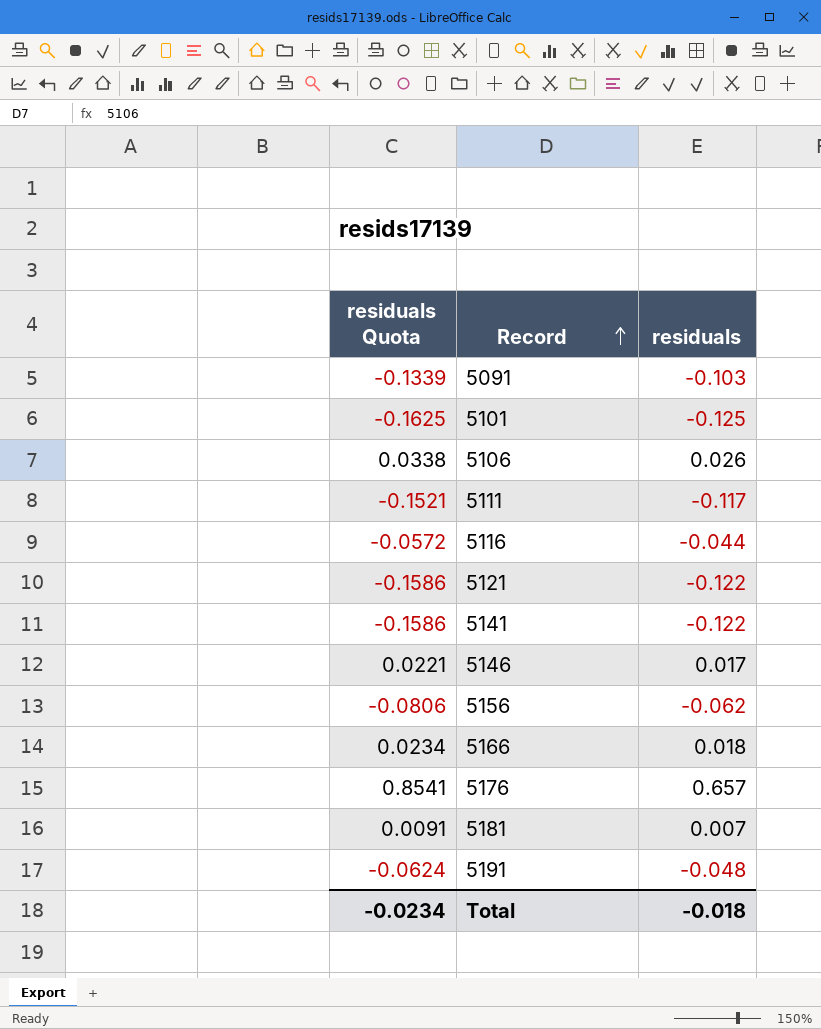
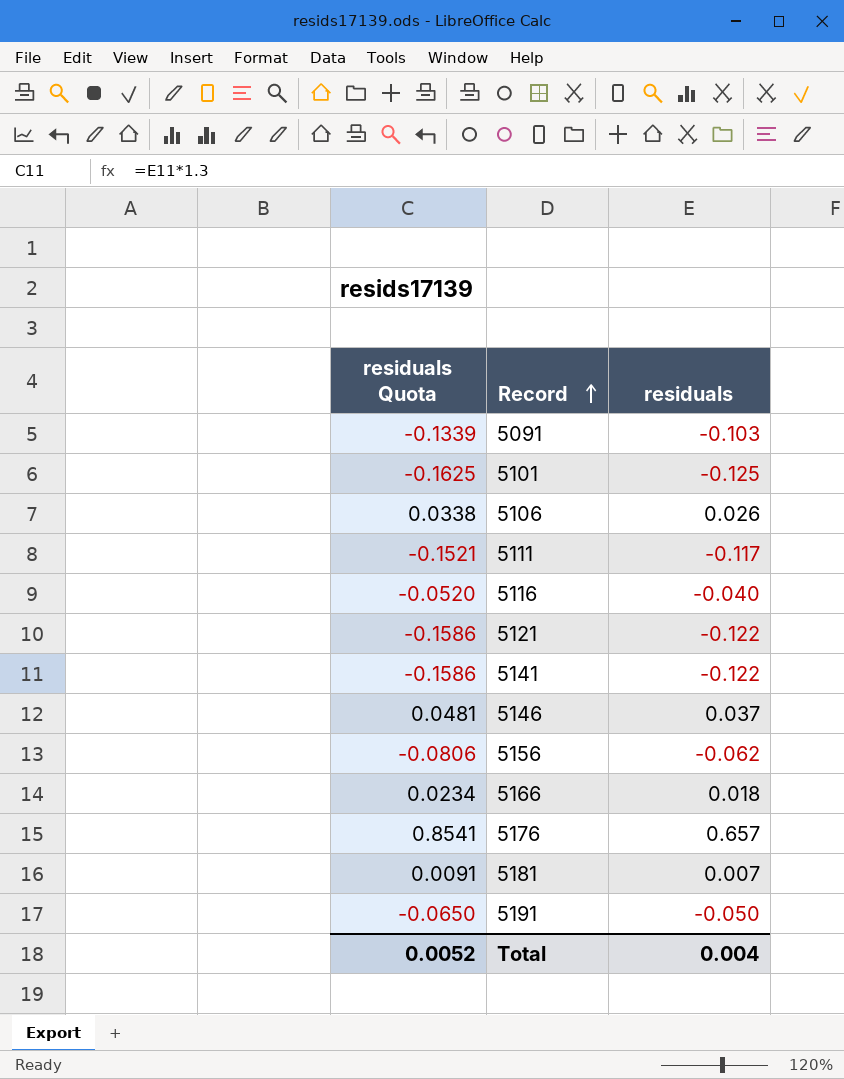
5116 | residuals Quota: -0.0572 -> -0.0520
5116 | residuals: -0.044 -> -0.040
5146 | residuals Quota: 0.0221 -> 0.0481
5146 | residuals: 0.017 -> 0.037
5191 | residuals Quota: -0.0624 -> -0.0650
5191 | residuals: -0.048 -> -0.050
Total | residuals Quota: -0.0234 -> 0.0052
Total | residuals: -0.018 -> 0.004

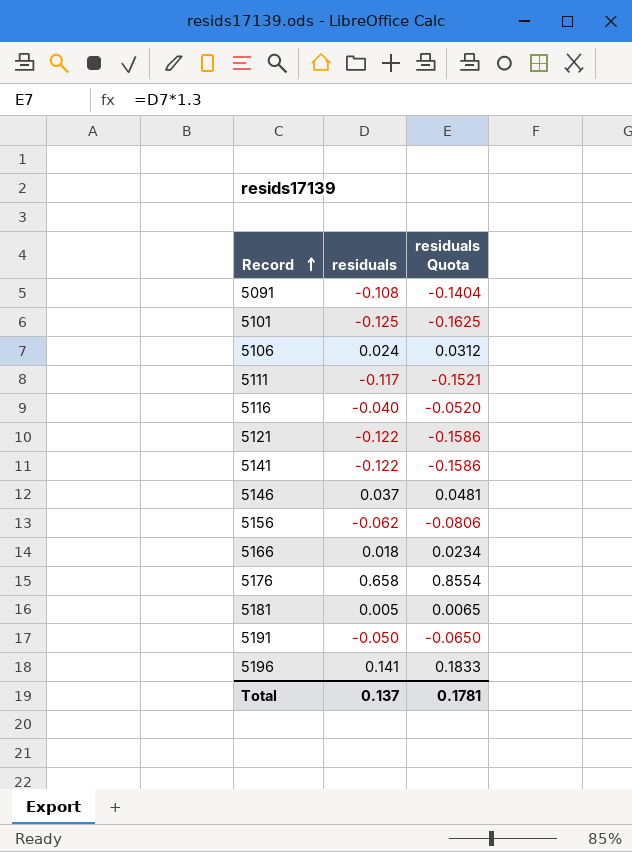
column residuals Quota | position: 1 -> 3
5091 | residuals: -0.103 -> -0.108
5091 | residuals Quota: -0.1339 -> -0.1404
5106 | residuals: 0.026 -> 0.024
5106 | residuals Quota: 0.0338 -> 0.0312
5176 | residuals: 0.657 -> 0.658
5176 | residuals Quota: 0.8541 -> 0.8554
5181 | residuals: 0.007 -> 0.005
5181 | residuals Quota: 0.0091 -> 0.0065
row 5196: none -> 0.141 | 0.1833
Total | residuals: 0.004 -> 0.137
Total | residuals Quota: 0.0052 -> 0.1781

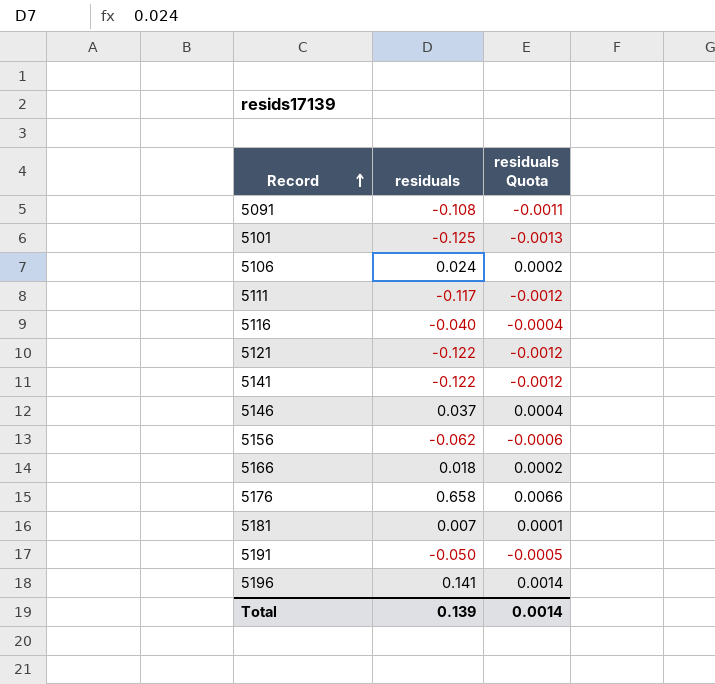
column residuals Quota | formula: [residuals] * 1.3 -> [residuals] * 0.01
5181 | residuals: 0.005 -> 0.007
Total | residuals: 0.137 -> 0.139
Total | residuals Quota: 0.1781 -> 0.0014

